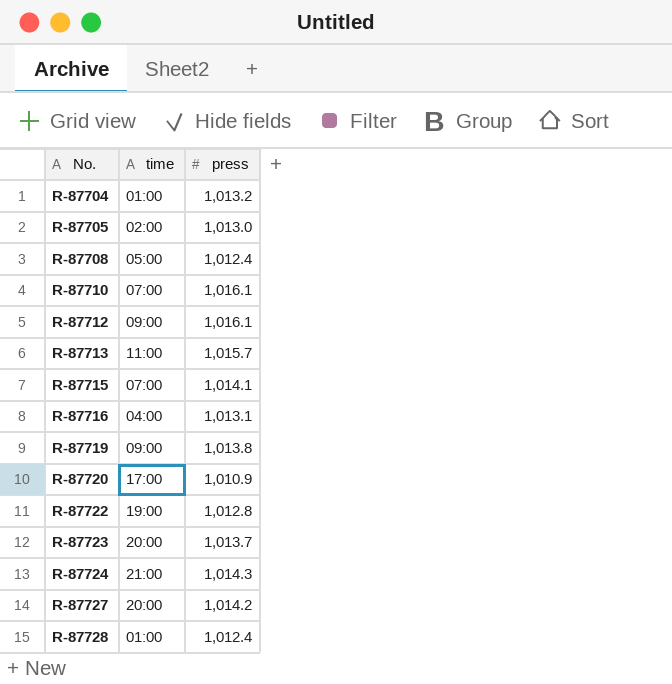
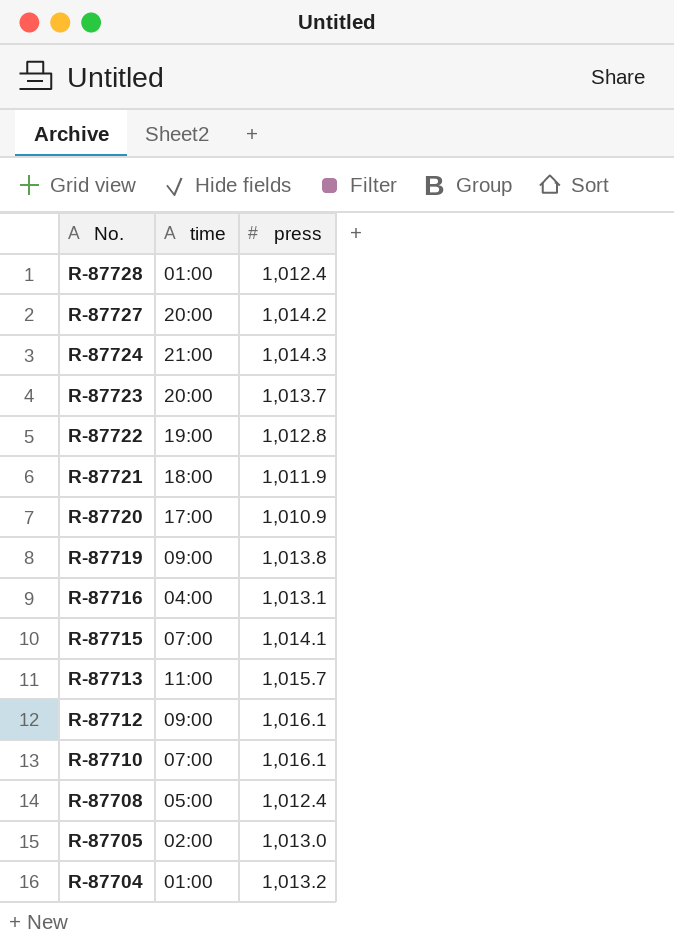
row order: No. ascending -> No. descending
row R-87721: none -> 18:00 | 1,011.9

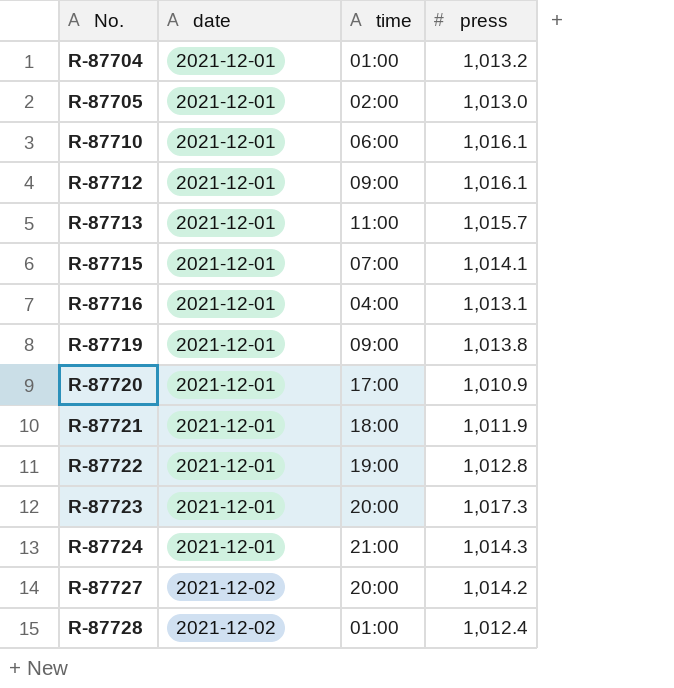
row order: No. descending -> No. ascending
column date | position: none -> 2
row R-87708: 05:00 | 1,012.4 -> none
R-87710 | time: 07:00 -> 06:00
R-87723 | press: 1,013.7 -> 1,017.3

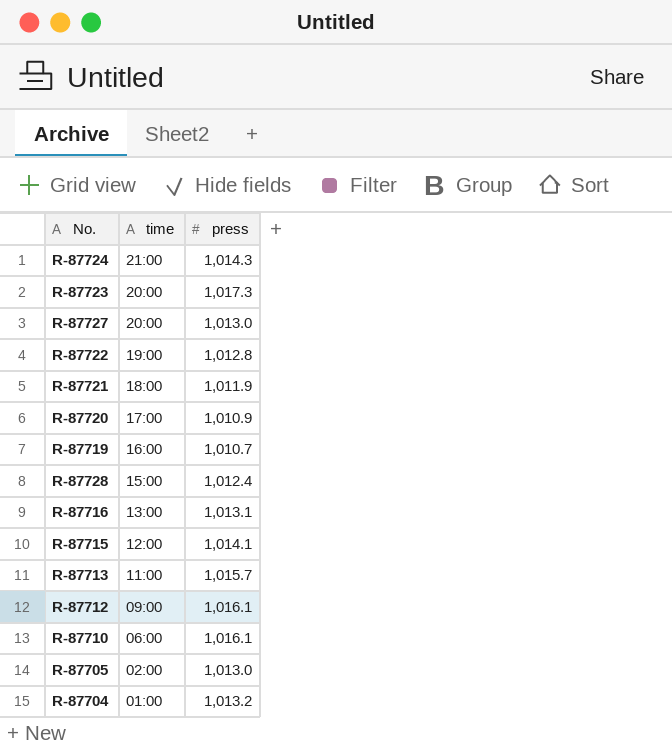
row order: No. ascending -> time descending
column date | position: 2 -> none
R-87727 | press: 1,014.2 -> 1,013.0
R-87719 | time: 09:00 -> 16:00
R-87719 | press: 1,013.8 -> 1,010.7
R-87728 | time: 01:00 -> 15:00
R-87716 | time: 04:00 -> 13:00
R-87715 | time: 07:00 -> 12:00

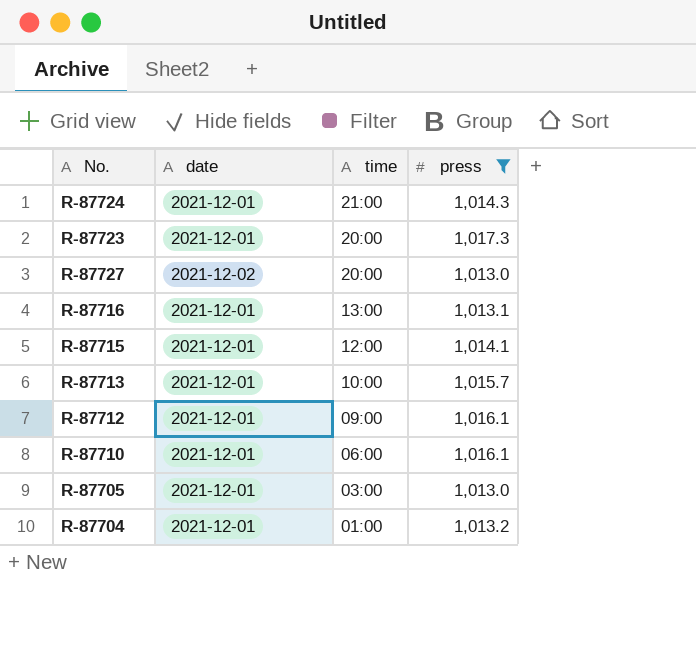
filter: none -> press >= 1,013.0
column date | position: none -> 2
R-87713 | time: 11:00 -> 10:00
R-87705 | time: 02:00 -> 03:00

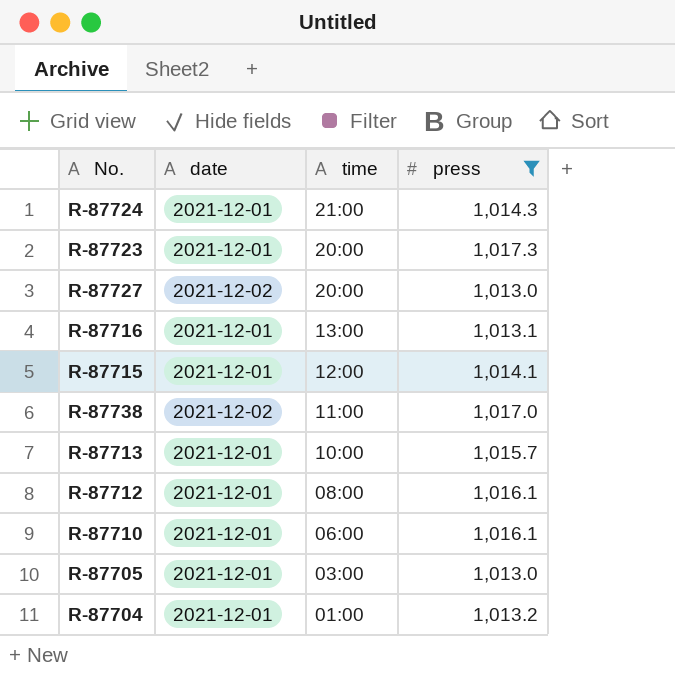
row R-87738: none -> 2021-12-02 | 11:00 | 1,017.0
R-87712 | time: 09:00 -> 08:00

